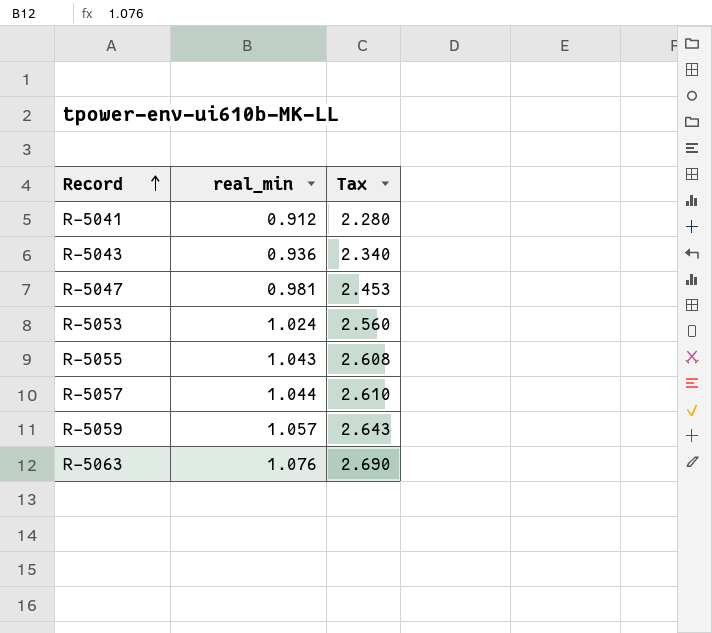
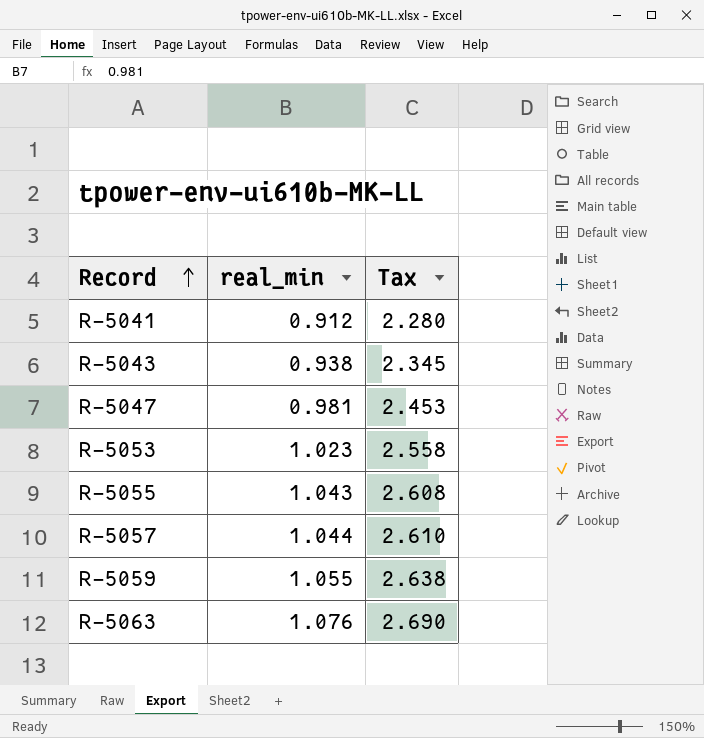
R-5043 | real_min: 0.936 -> 0.938
R-5043 | Tax: 2.340 -> 2.345
R-5053 | real_min: 1.024 -> 1.023
R-5053 | Tax: 2.560 -> 2.558
R-5059 | real_min: 1.057 -> 1.055
R-5059 | Tax: 2.643 -> 2.638

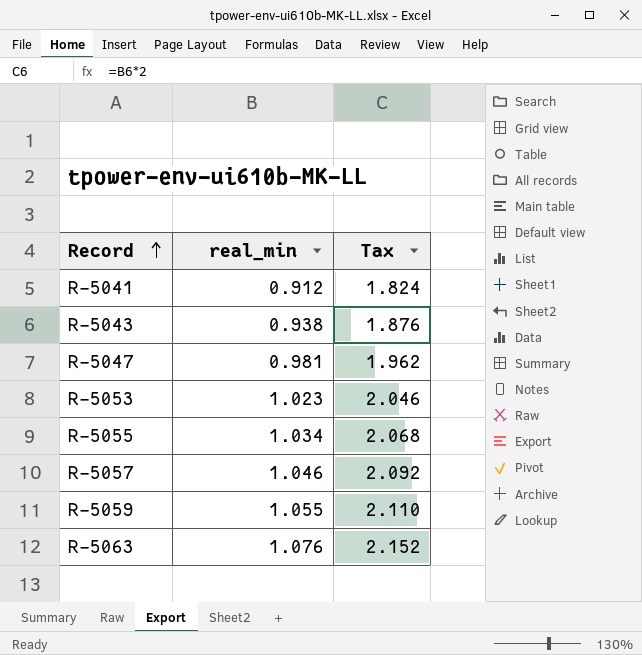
column Tax | formula: [real_min] * 2.5 -> [real_min] * 2
R-5055 | real_min: 1.043 -> 1.034
R-5057 | real_min: 1.044 -> 1.046

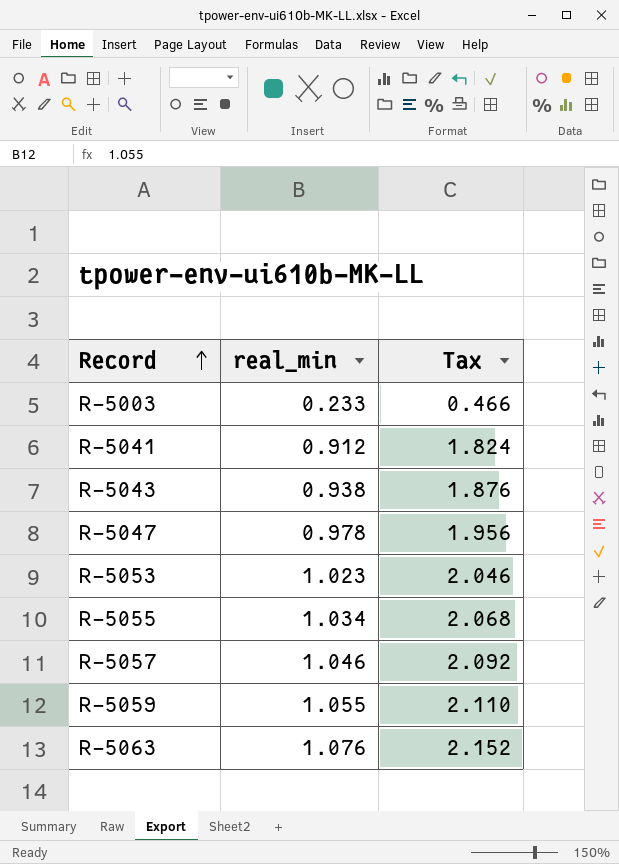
row R-5003: none -> 0.233 | 0.466
R-5047 | real_min: 0.981 -> 0.978
R-5047 | Tax: 1.962 -> 1.956

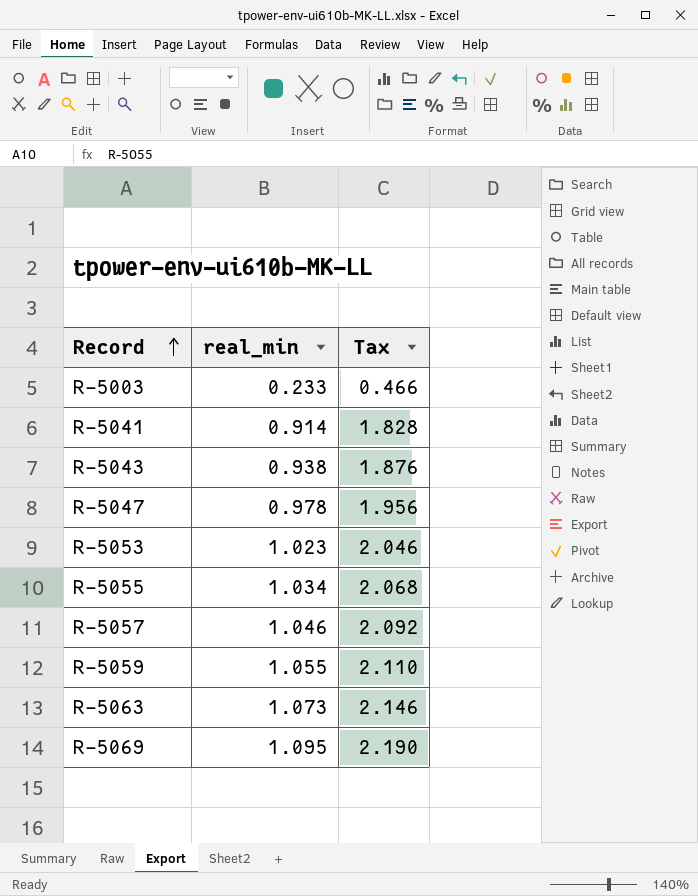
R-5041 | real_min: 0.912 -> 0.914
R-5041 | Tax: 1.824 -> 1.828
R-5063 | real_min: 1.076 -> 1.073
R-5063 | Tax: 2.152 -> 2.146
row R-5069: none -> 1.095 | 2.190

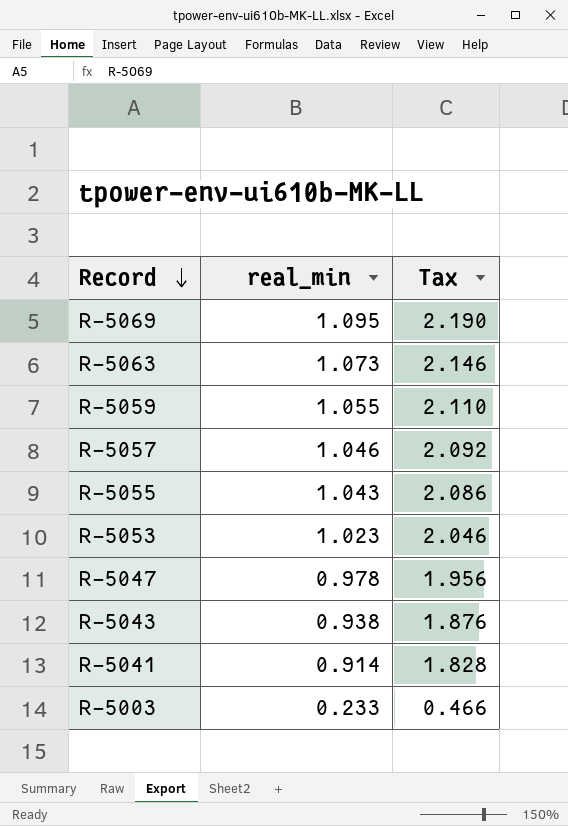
row order: Record ascending -> Record descending
R-5055 | real_min: 1.034 -> 1.043
R-5055 | Tax: 2.068 -> 2.086

